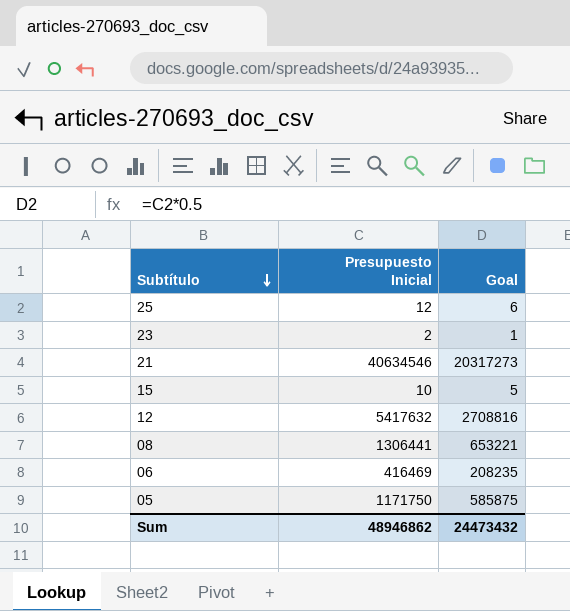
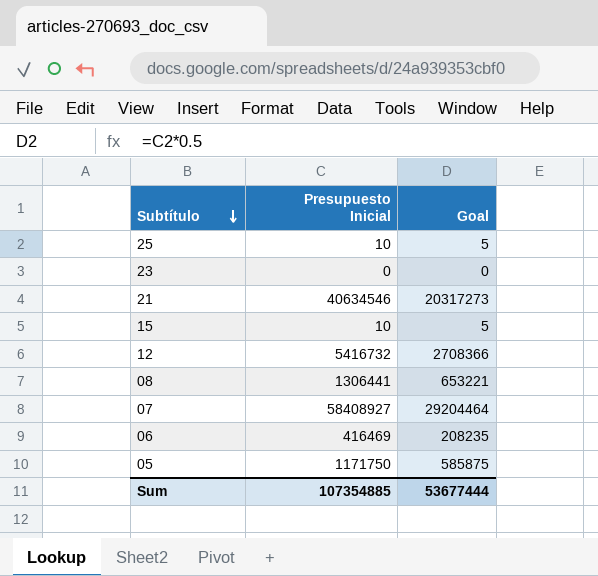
25 | Presupuesto Inicial: 12 -> 10
25 | Goal: 6 -> 5
23 | Presupuesto Inicial: 2 -> 0
23 | Goal: 1 -> 0
12 | Presupuesto Inicial: 5417632 -> 5416732
12 | Goal: 2708816 -> 2708366
row 07: none -> 58408927 | 29204464
Sum | Presupuesto Inicial: 48946862 -> 107354885
Sum | Goal: 24473432 -> 53677444

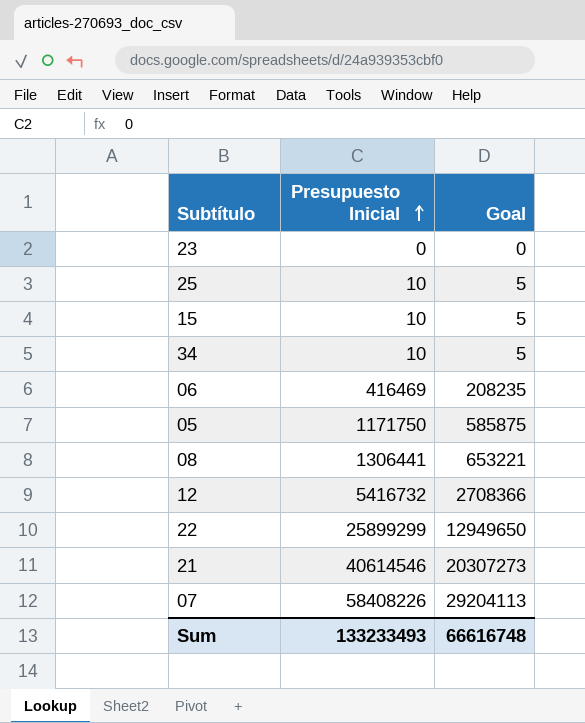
row order: Subtítulo descending -> Presupuesto Inicial ascending
row 34: none -> 10 | 5
row 22: none -> 25899299 | 12949650
21 | Presupuesto Inicial: 40634546 -> 40614546
21 | Goal: 20317273 -> 20307273
07 | Presupuesto Inicial: 58408927 -> 58408226
07 | Goal: 29204464 -> 29204113
Sum | Presupuesto Inicial: 107354885 -> 133233493
Sum | Goal: 53677444 -> 66616748

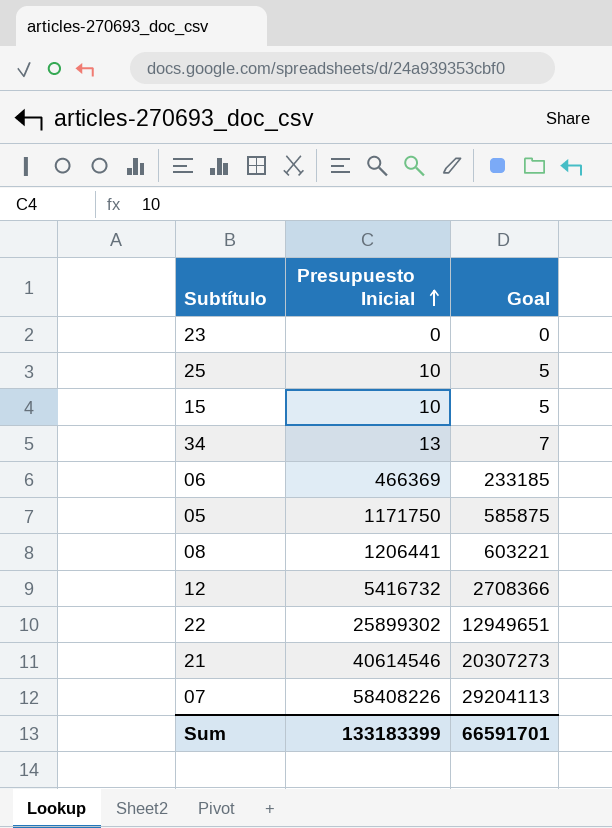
34 | Presupuesto Inicial: 10 -> 13
34 | Goal: 5 -> 7
06 | Presupuesto Inicial: 416469 -> 466369
06 | Goal: 208235 -> 233185
08 | Presupuesto Inicial: 1306441 -> 1206441
08 | Goal: 653221 -> 603221
22 | Presupuesto Inicial: 25899299 -> 25899302
22 | Goal: 12949650 -> 12949651
Sum | Presupuesto Inicial: 133233493 -> 133183399
Sum | Goal: 66616748 -> 66591701

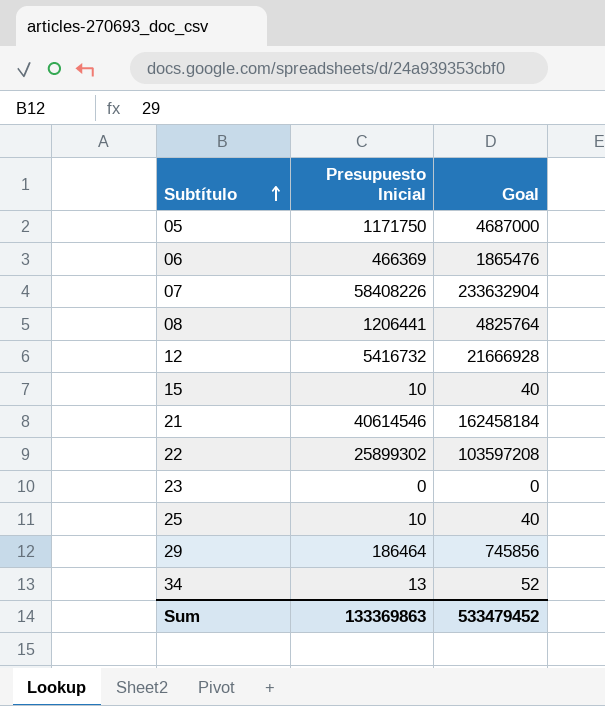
row order: Presupuesto Inicial ascending -> Subtítulo ascending
column Goal | formula: [Presupuesto Inicial] * 0.5 -> [Presupuesto Inicial] * 4
row 29: none -> 186464 | 745856
Sum | Presupuesto Inicial: 133183399 -> 133369863
Sum | Goal: 66591701 -> 533479452

